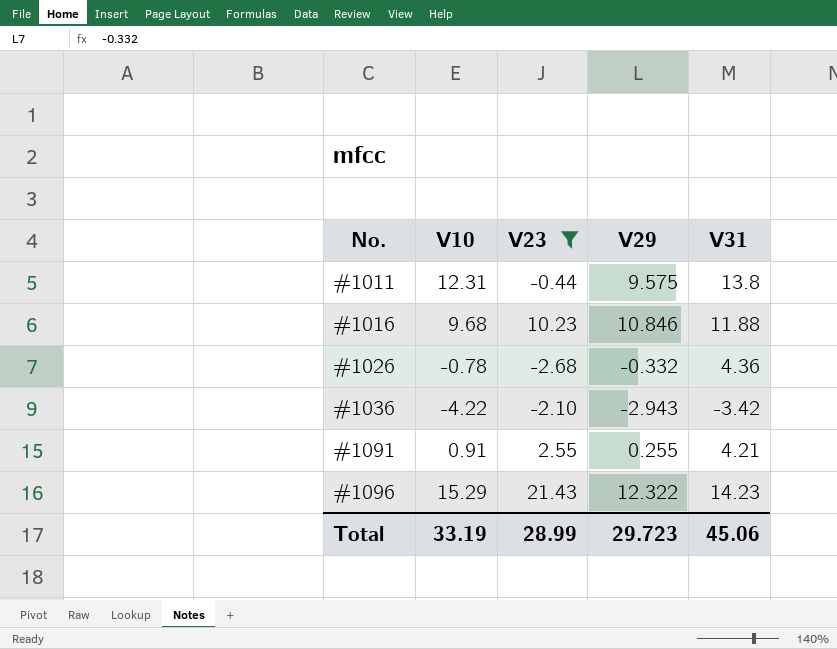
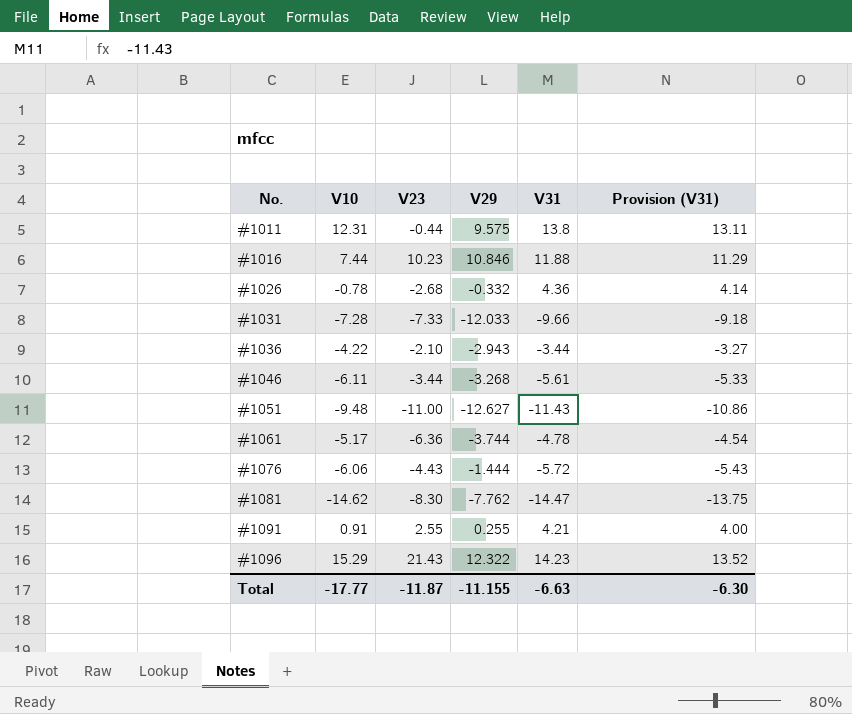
filter: V23 >= -2.68 -> none
column Provision (V31) | formula: none -> [V31] * 0.95
#1016 | V10: 9.68 -> 7.44
#1036 | V31: -3.42 -> -3.44
Total | V10: 33.19 -> -17.77
Total | V23: 28.99 -> -11.87
Total | V29: 29.723 -> -11.155
Total | V31: 45.06 -> -6.63

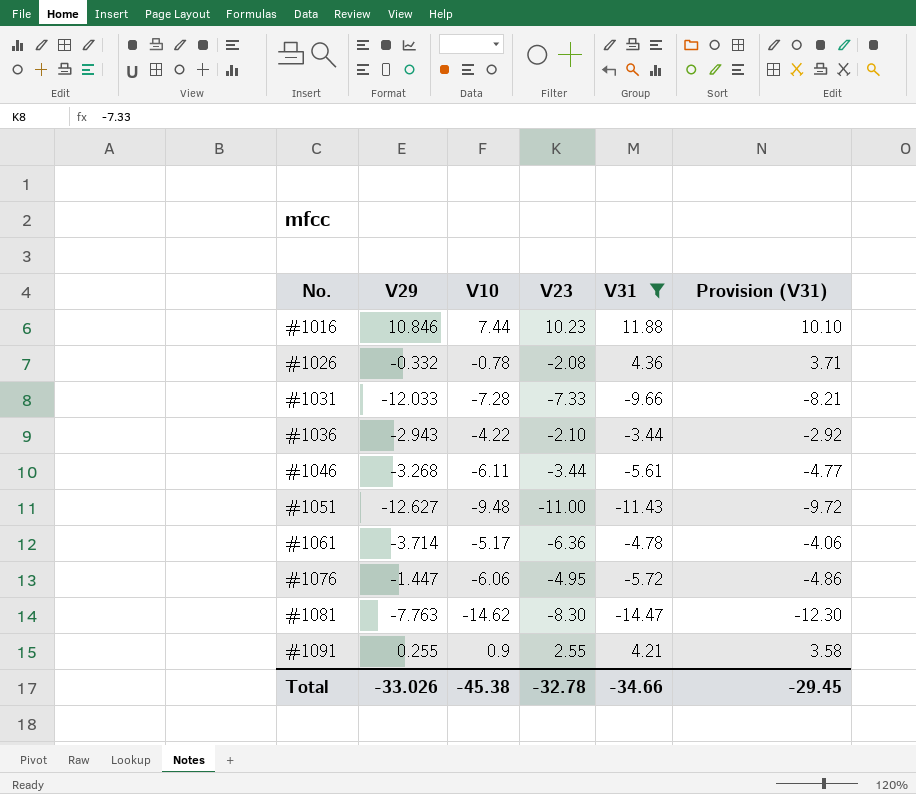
filter: none -> V31 <= 11.88
column V29 | position: 4 -> 2
column Provision (V31) | formula: [V31] * 0.95 -> [V31] * 0.85
#1026 | V23: -2.68 -> -2.08
#1061 | V29: -3.744 -> -3.714
#1076 | V29: -1.444 -> -1.447
#1076 | V23: -4.43 -> -4.95
#1081 | V29: -7.762 -> -7.763
#1091 | V10: 0.91 -> 0.9
Total | V29: -11.155 -> -33.026
Total | V10: -17.77 -> -45.38
Total | V23: -11.87 -> -32.78
Total | V31: -6.63 -> -34.66
Total | Provision (V31): -6.30 -> -29.45

